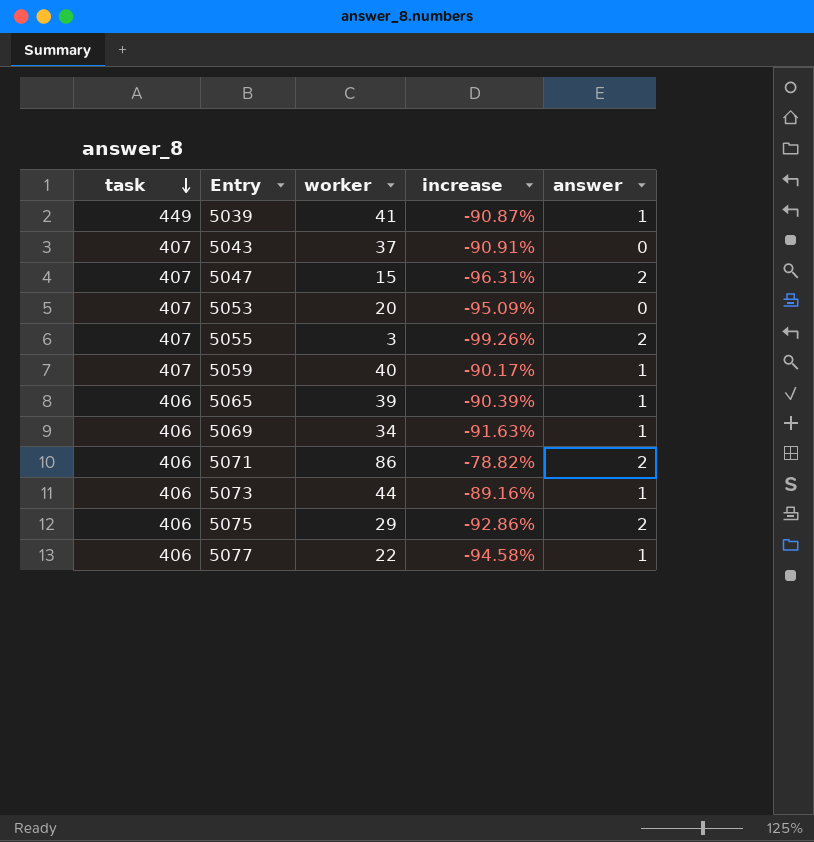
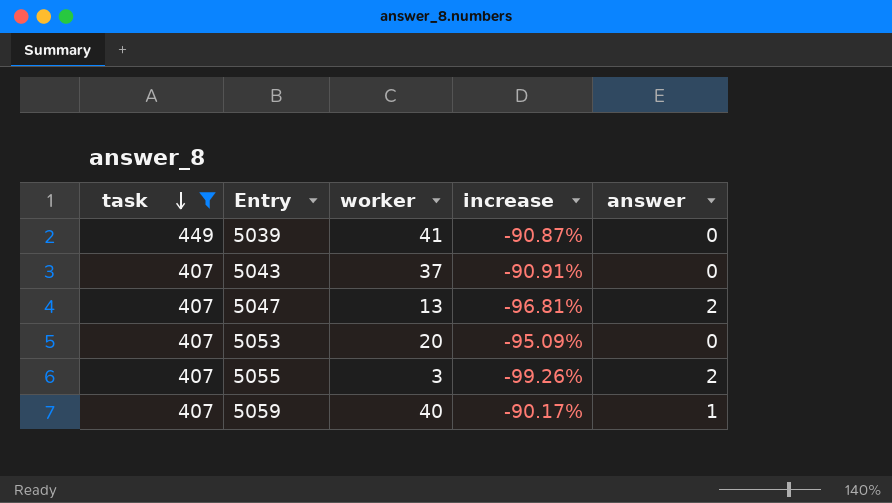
filter: none -> task != 406
5039 | answer: 1 -> 0
5047 | worker: 15 -> 13
5047 | increase: -96.31% -> -96.81%

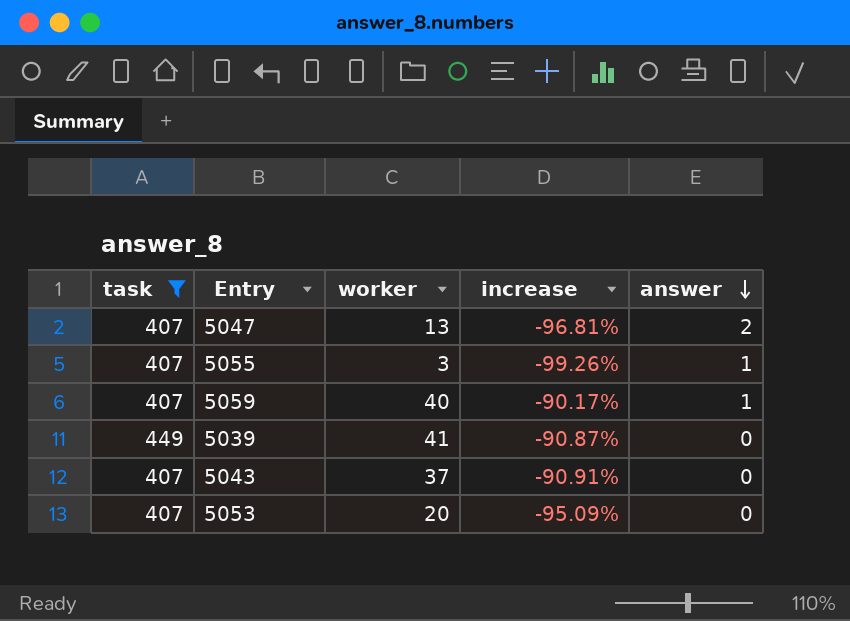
row order: task descending -> answer descending
5055 | answer: 2 -> 1

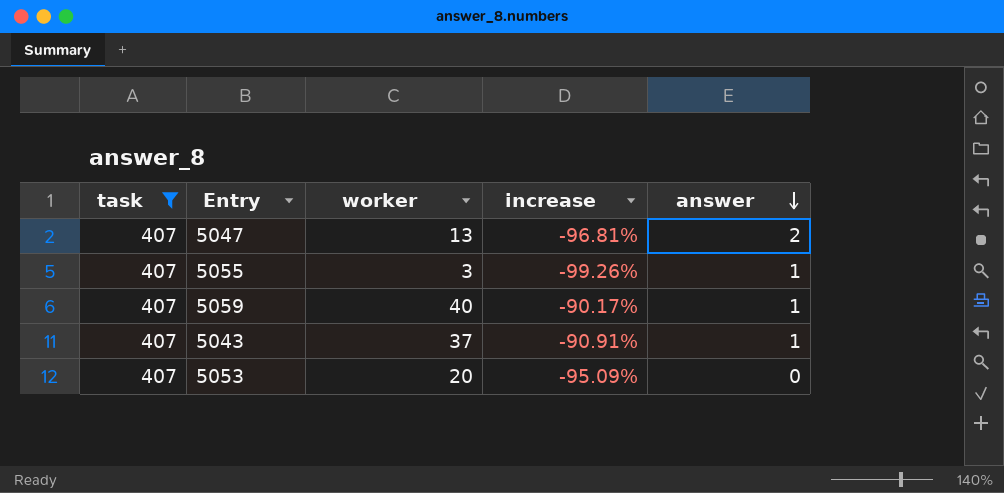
row 5039: 449 | 41 | -90.87% | 0 -> none
5043 | answer: 0 -> 1

